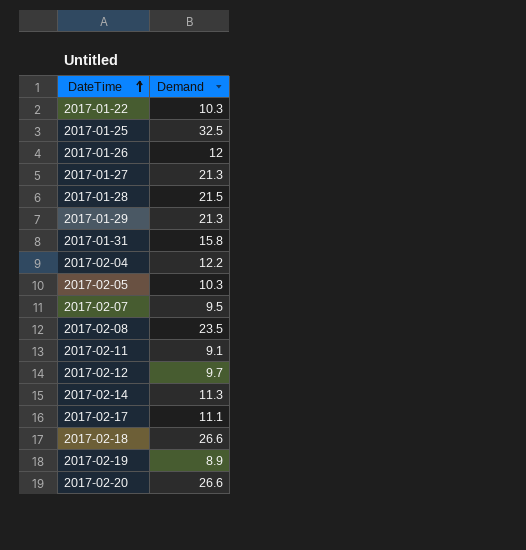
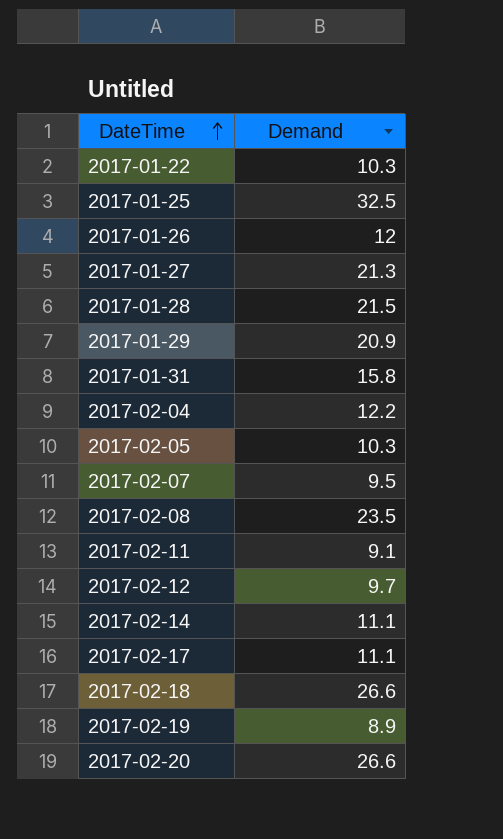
2017-01-29 | Demand: 21.3 -> 20.9
2017-02-14 | Demand: 11.3 -> 11.1

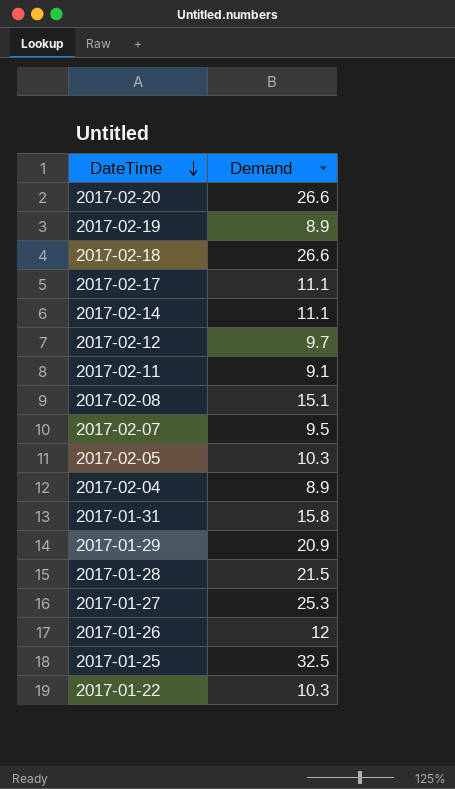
row order: DateTime ascending -> DateTime descending
2017-02-08 | Demand: 23.5 -> 15.1
2017-02-04 | Demand: 12.2 -> 8.9
2017-01-27 | Demand: 21.3 -> 25.3

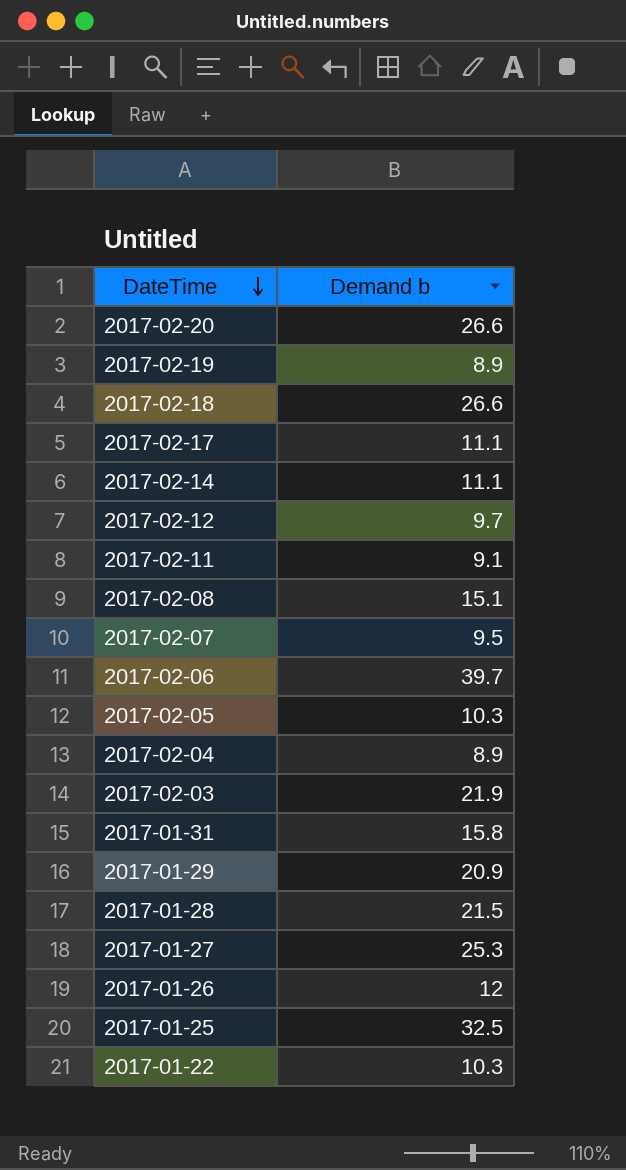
column name: Demand -> Demand b
row 2017-02-06: none -> 39.7
row 2017-02-03: none -> 21.9

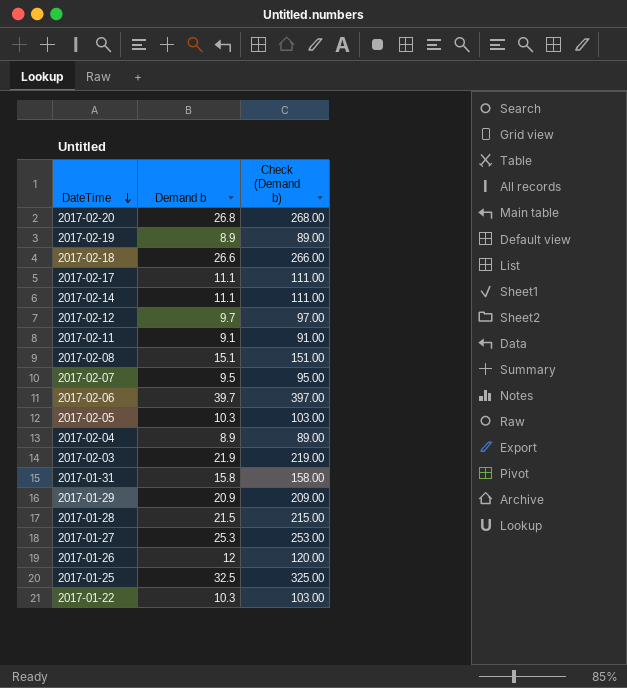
column Check (Demand b) | formula: none -> [Demand b] * 10
2017-02-20 | Demand b: 26.6 -> 26.8

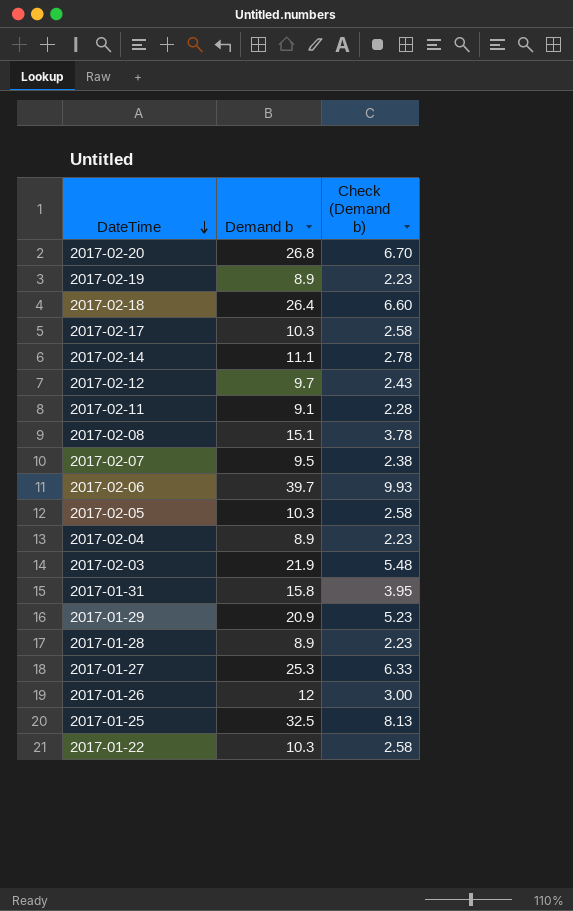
column Check (Demand b) | formula: [Demand b] * 10 -> [Demand b] * 0.25
2017-02-18 | Demand b: 26.6 -> 26.4
2017-02-17 | Demand b: 11.1 -> 10.3
2017-01-28 | Demand b: 21.5 -> 8.9

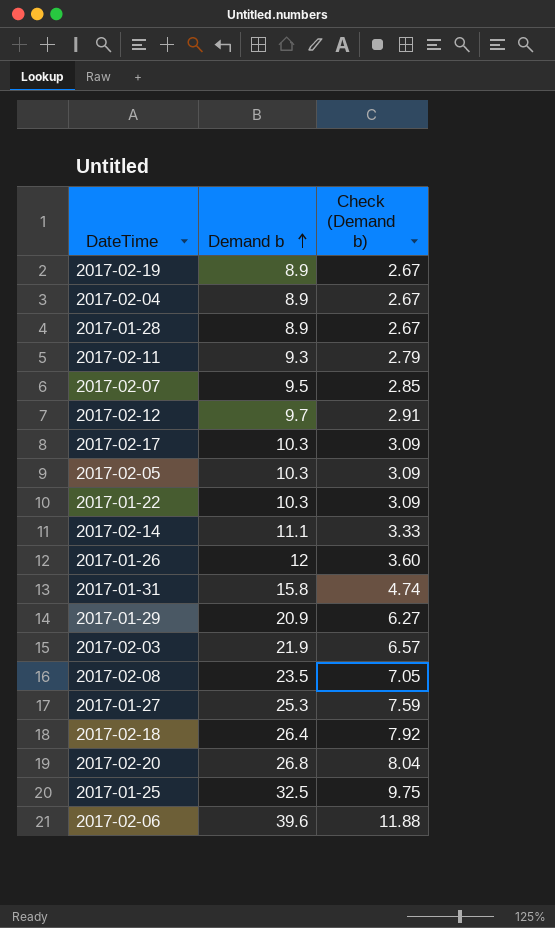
row order: DateTime descending -> Demand b ascending
column Check (Demand b) | formula: [Demand b] * 0.25 -> [Demand b] * 0.3
2017-02-11 | Demand b: 9.1 -> 9.3
2017-02-08 | Demand b: 15.1 -> 23.5
2017-02-06 | Demand b: 39.7 -> 39.6

